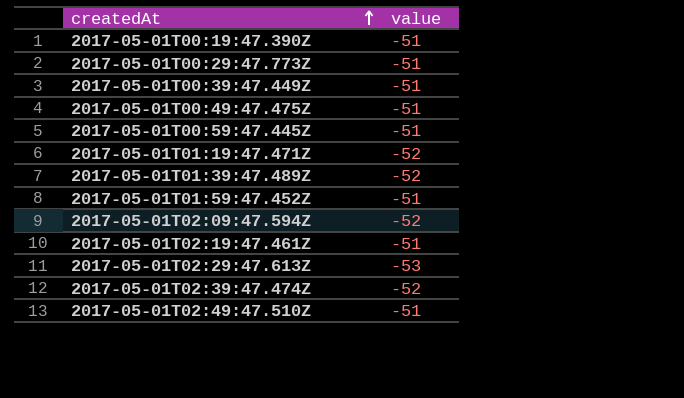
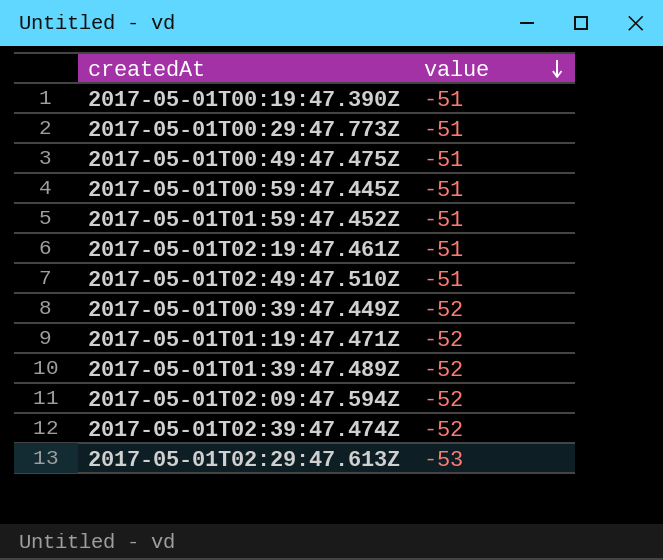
row order: createdAt ascending -> value descending
2017-05-01T00:39:47.449Z | value: -51 -> -52

